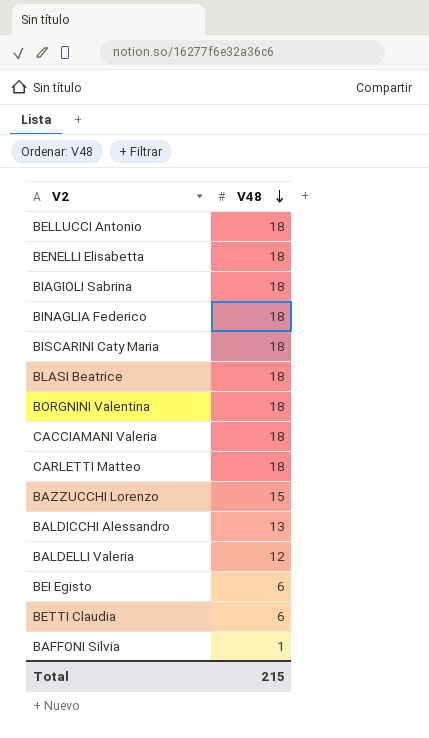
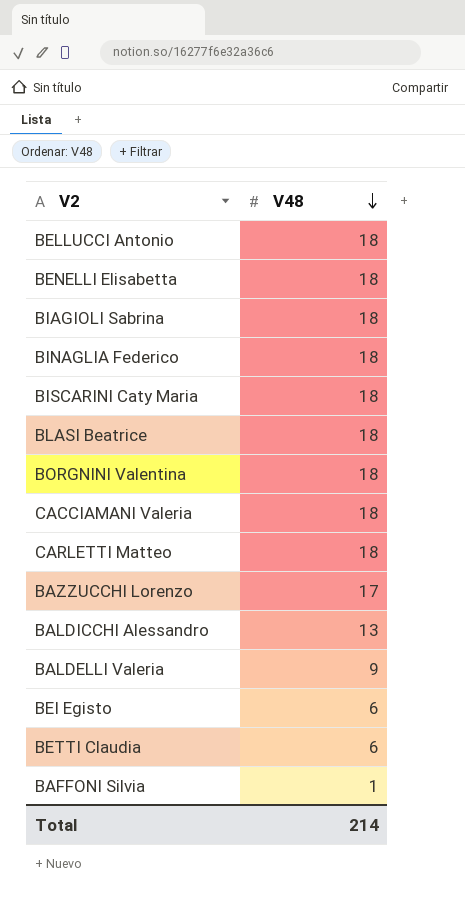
BAZZUCCHI Lorenzo | V48: 15 -> 17
BALDELLI Valeria | V48: 12 -> 9
Total | V48: 215 -> 214

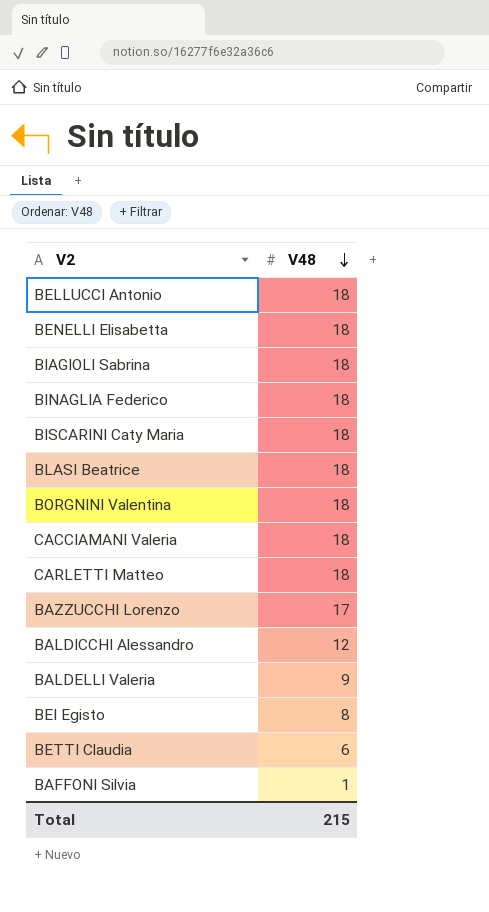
BALDICCHI Alessandro | V48: 13 -> 12
BEI Egisto | V48: 6 -> 8
Total | V48: 214 -> 215

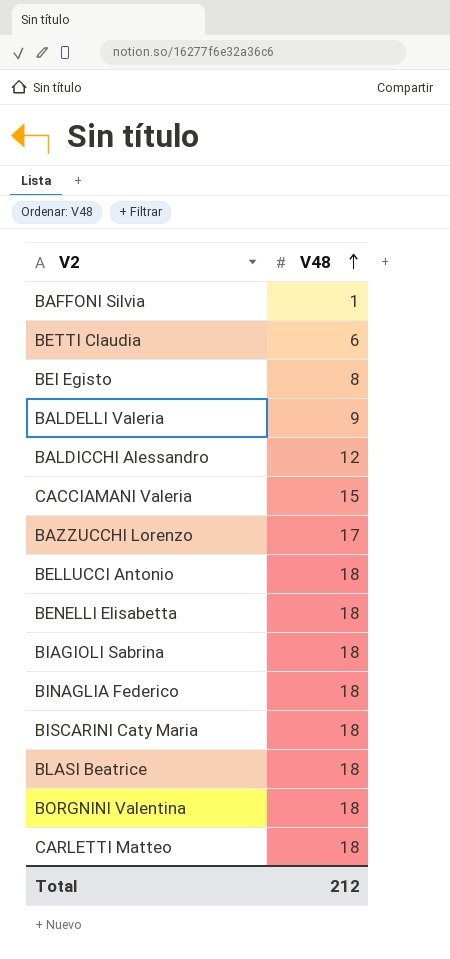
row order: V48 descending -> V48 ascending
CACCIAMANI Valeria | V48: 18 -> 15
Total | V48: 215 -> 212

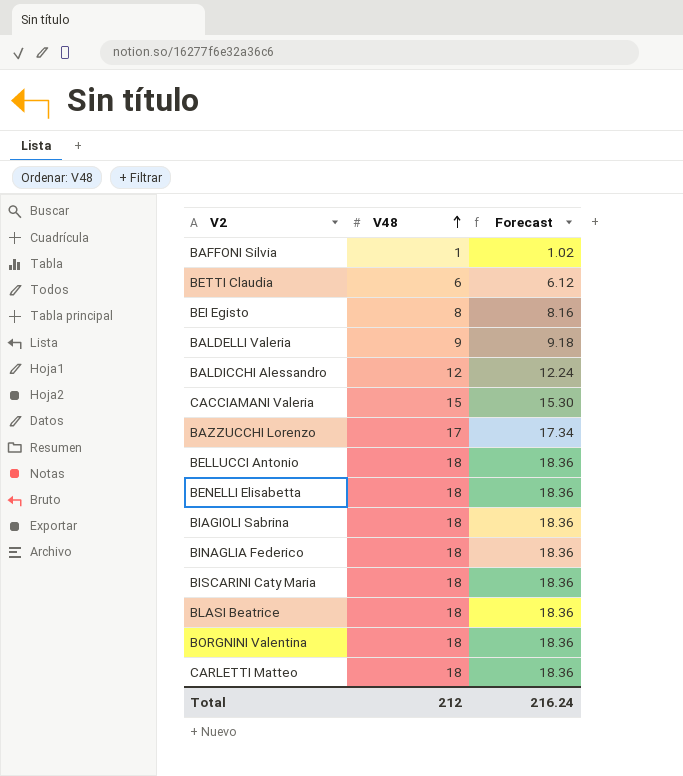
column Forecast | formula: none -> [V48] * 1.02

